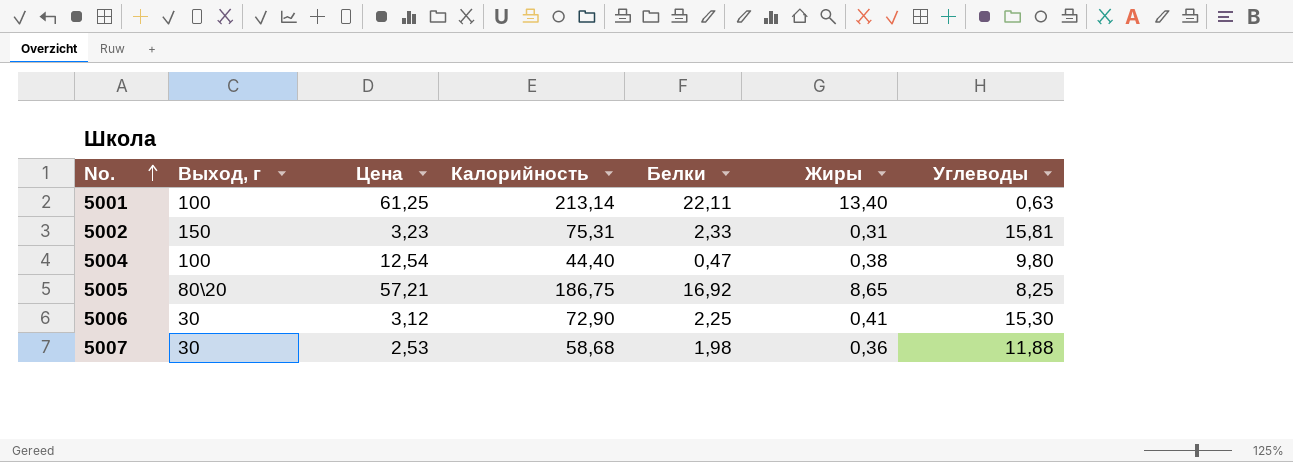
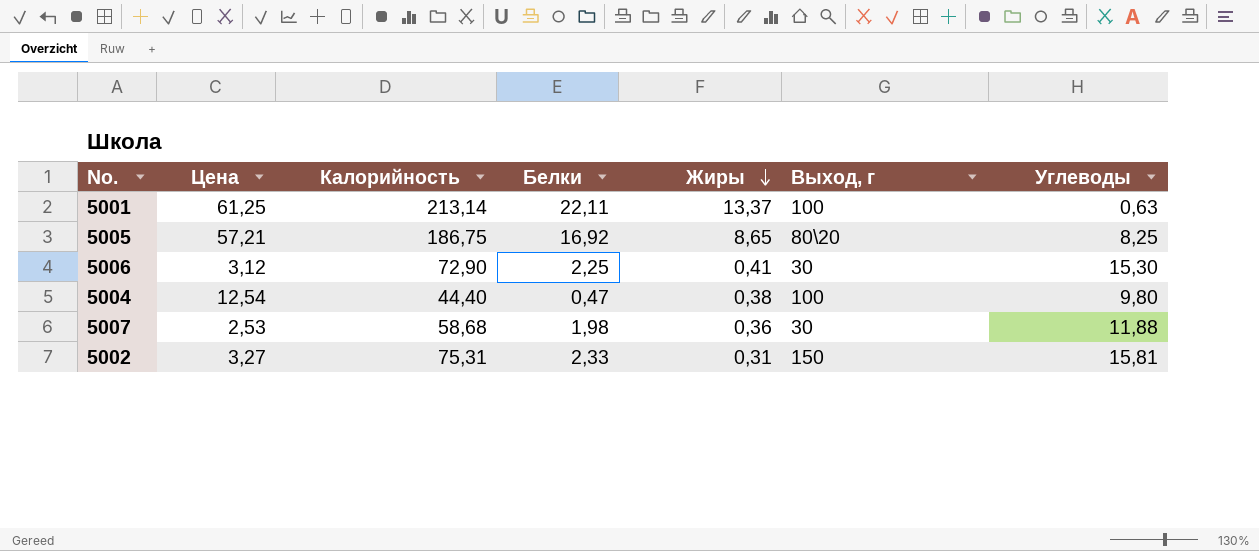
row order: No. ascending -> Жиры descending
column Выход, г | position: 2 -> 6
5001 | Жиры: 13,40 -> 13,37
5002 | Цена: 3,23 -> 3,27

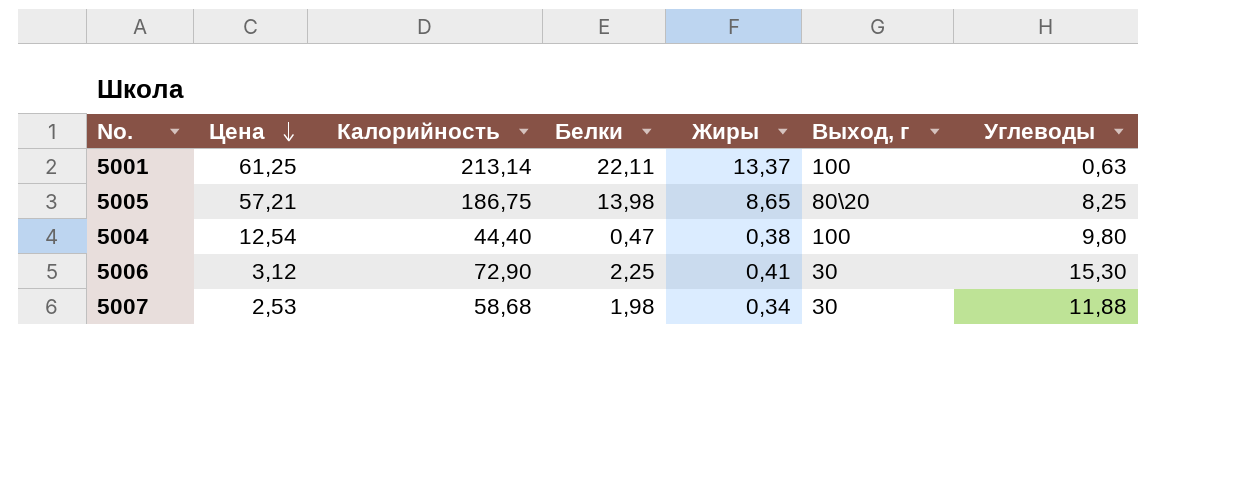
row order: Жиры descending -> Цена descending
row 5002: 3,27 | 75,31 | 2,33 | 0,31 | 150 | 15,81 -> none
5005 | Белки: 16,92 -> 13,98
5007 | Жиры: 0,36 -> 0,34

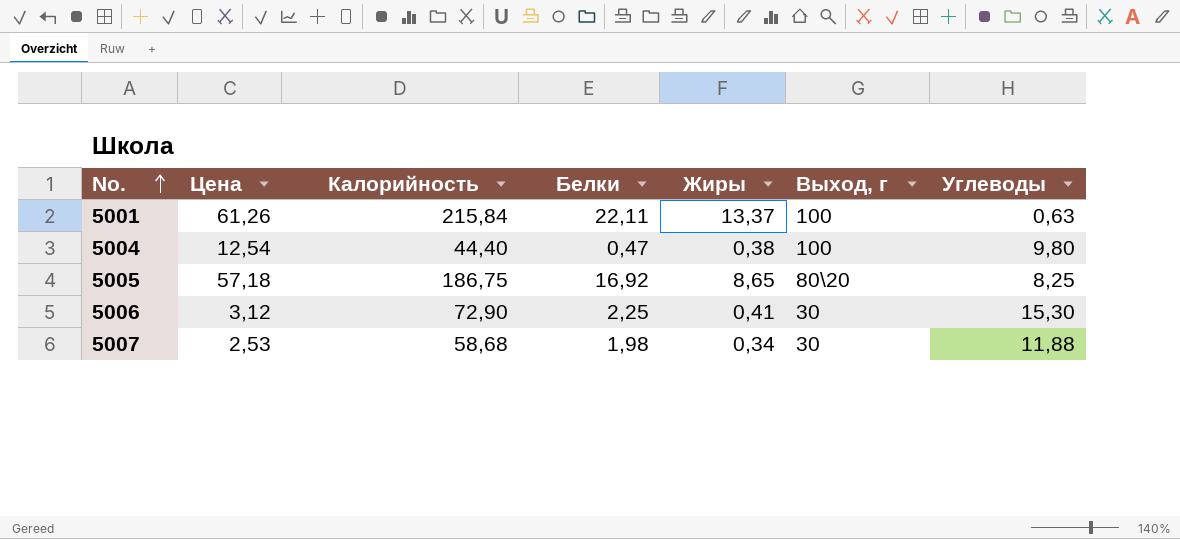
row order: Цена descending -> No. ascending
5001 | Цена: 61,25 -> 61,26
5001 | Калорийность: 213,14 -> 215,84
5005 | Цена: 57,21 -> 57,18
5005 | Белки: 13,98 -> 16,92

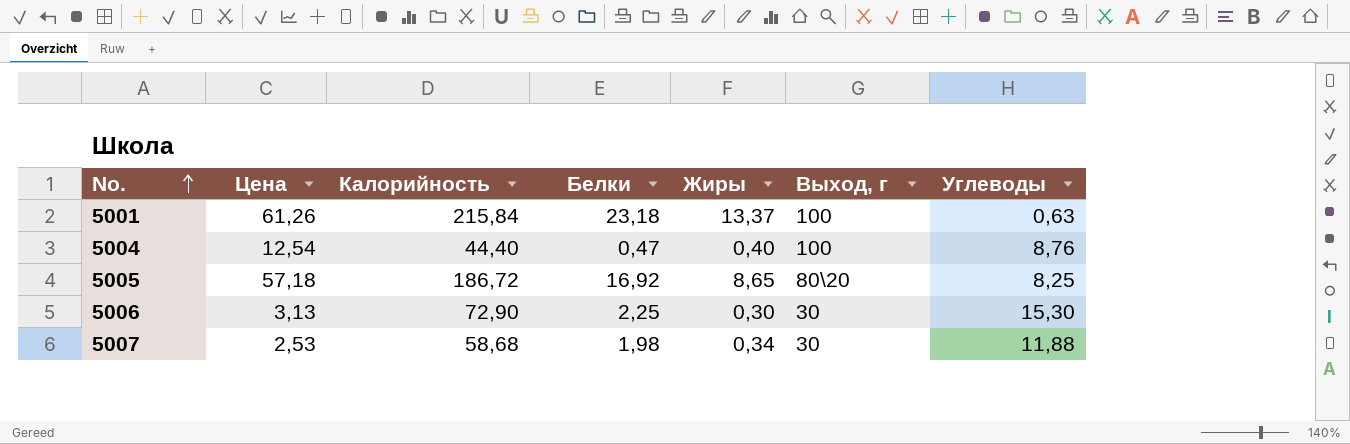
5001 | Белки: 22,11 -> 23,18
5004 | Жиры: 0,38 -> 0,40
5004 | Углеводы: 9,80 -> 8,76
5005 | Калорийность: 186,75 -> 186,72
5006 | Цена: 3,12 -> 3,13
5006 | Жиры: 0,41 -> 0,30

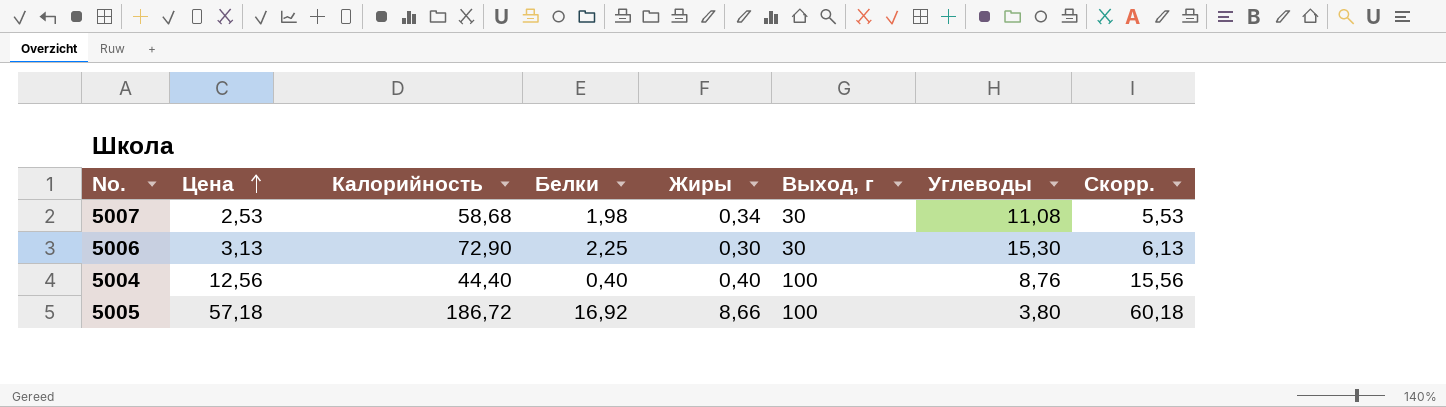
row order: No. ascending -> Цена ascending
column Скорр. | formula: none -> [Цена] + 3
row 5001: 61,26 | 215,84 | 23,18 | 13,37 | 100 | 0,63 -> none
5007 | Углеводы: 11,88 -> 11,08
5004 | Цена: 12,54 -> 12,56
5004 | Белки: 0,47 -> 0,40
5005 | Жиры: 8,65 -> 8,66
5005 | Выход, г: 80\20 -> 100
5005 | Углеводы: 8,25 -> 3,80

